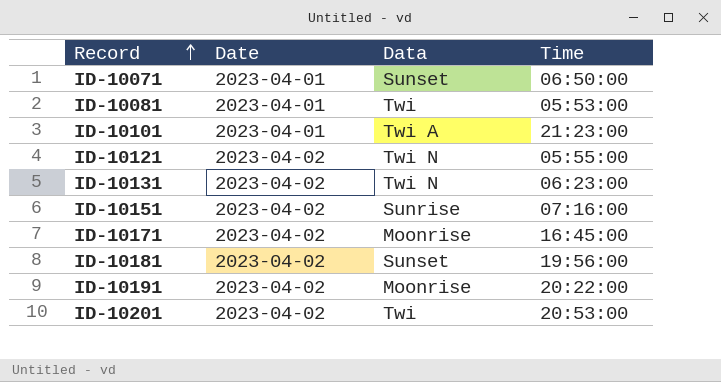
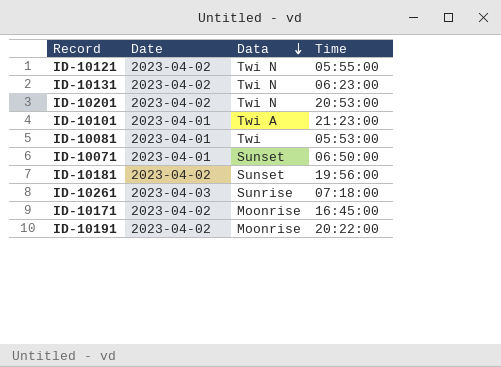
row order: Record ascending -> Data descending
row ID-10151: 2023-04-02 | Sunrise | 07:16:00 -> none
ID-10201 | Data: Twi -> Twi N
row ID-10261: none -> 2023-04-03 | Sunrise | 07:18:00

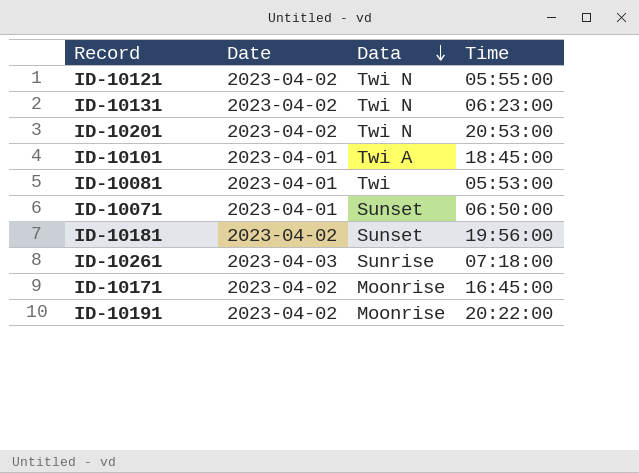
ID-10101 | Time: 21:23:00 -> 18:45:00

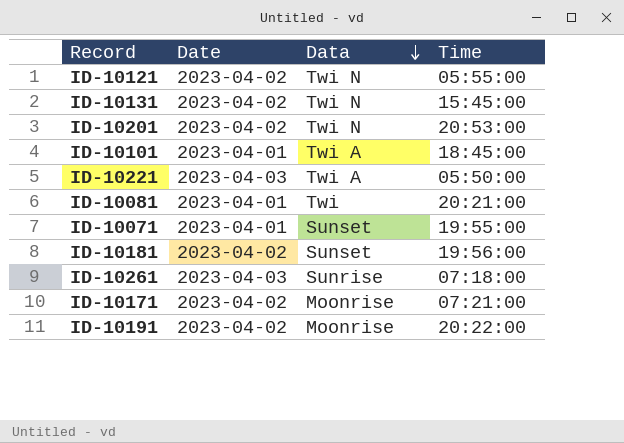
ID-10131 | Time: 06:23:00 -> 15:45:00
row ID-10221: none -> 2023-04-03 | Twi A | 05:50:00
ID-10081 | Time: 05:53:00 -> 20:21:00
ID-10071 | Time: 06:50:00 -> 19:55:00
ID-10171 | Time: 16:45:00 -> 07:21:00

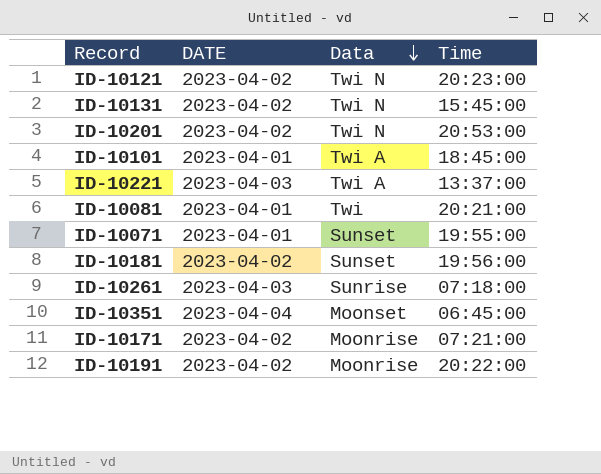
column name: Date -> DATE
ID-10121 | Time: 05:55:00 -> 20:23:00
ID-10221 | Time: 05:50:00 -> 13:37:00
row ID-10351: none -> 2023-04-04 | Moonset | 06:45:00

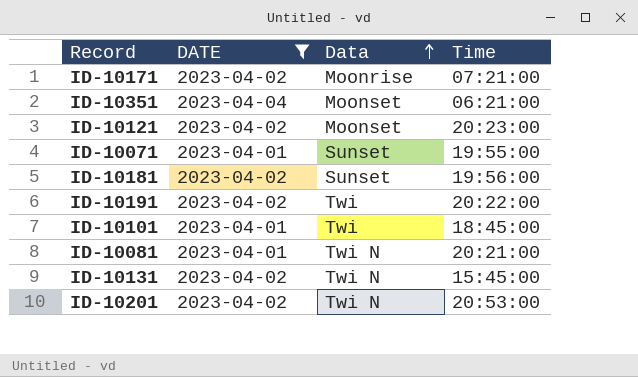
filter: none -> DATE != 2023-04-03
row order: Data descending -> Data ascending
ID-10351 | Time: 06:45:00 -> 06:21:00
ID-10121 | Data: Twi N -> Moonset
ID-10191 | Data: Moonrise -> Twi
ID-10101 | Data: Twi A -> Twi
ID-10081 | Data: Twi -> Twi N

